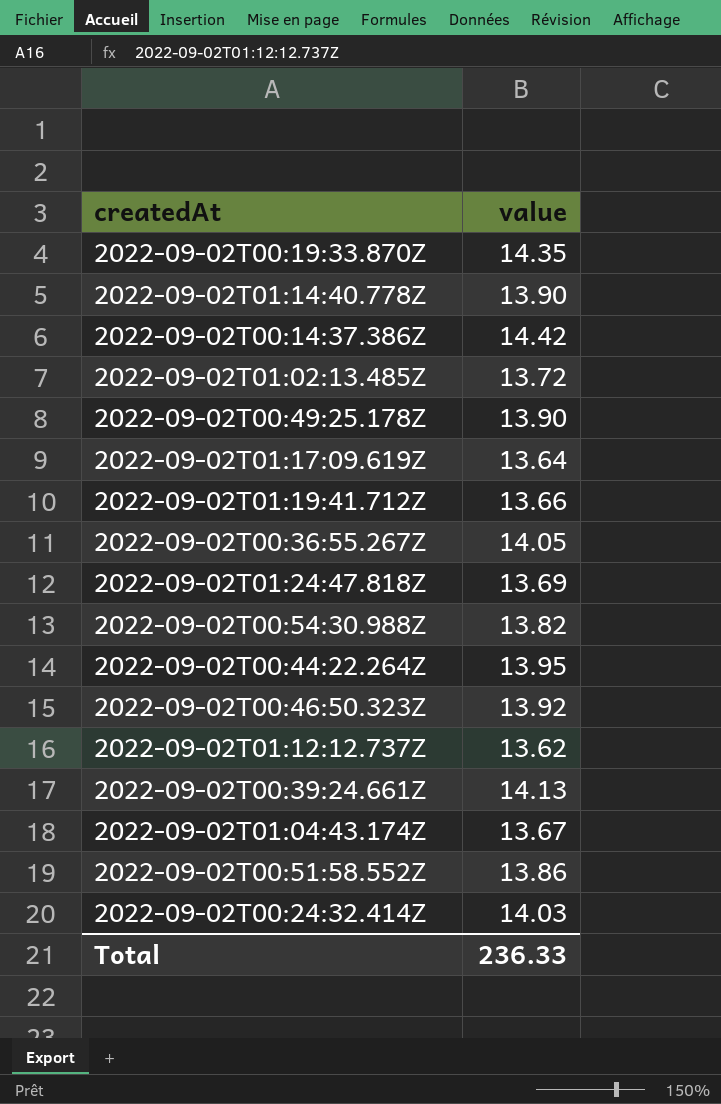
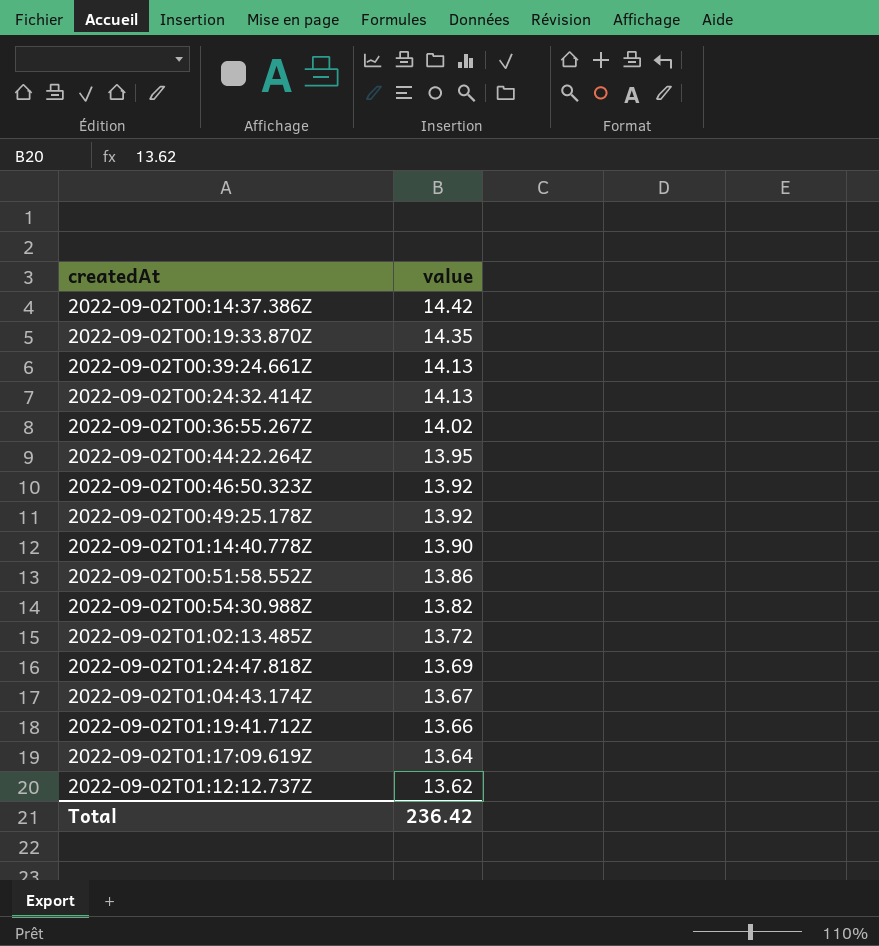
row order: none -> value descending
2022-09-02T00:24:32.414Z | value: 14.03 -> 14.13
2022-09-02T00:36:55.267Z | value: 14.05 -> 14.02
2022-09-02T00:49:25.178Z | value: 13.90 -> 13.92
Total | value: 236.33 -> 236.42

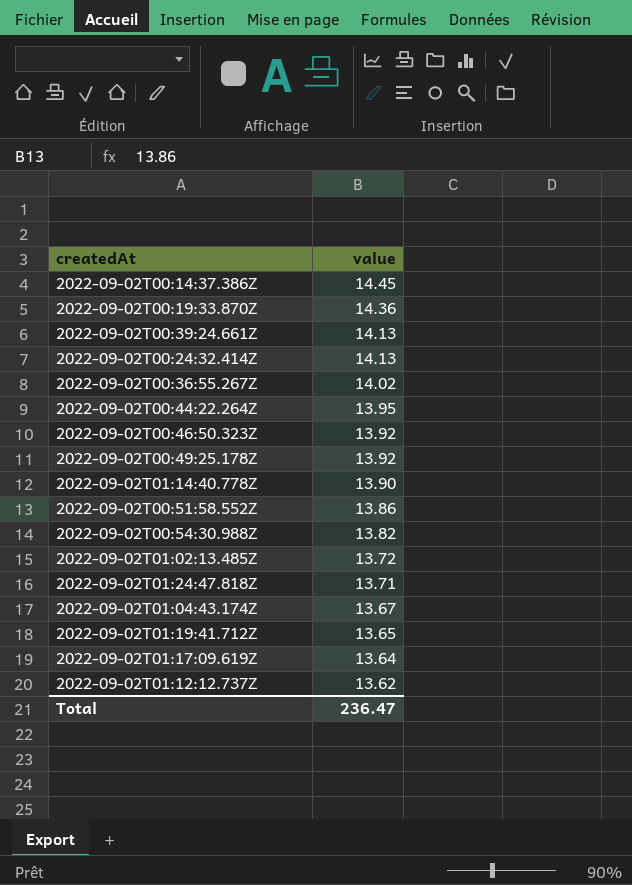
2022-09-02T00:14:37.386Z | value: 14.42 -> 14.45
2022-09-02T00:19:33.870Z | value: 14.35 -> 14.36
2022-09-02T01:24:47.818Z | value: 13.69 -> 13.71
2022-09-02T01:19:41.712Z | value: 13.66 -> 13.65
Total | value: 236.42 -> 236.47

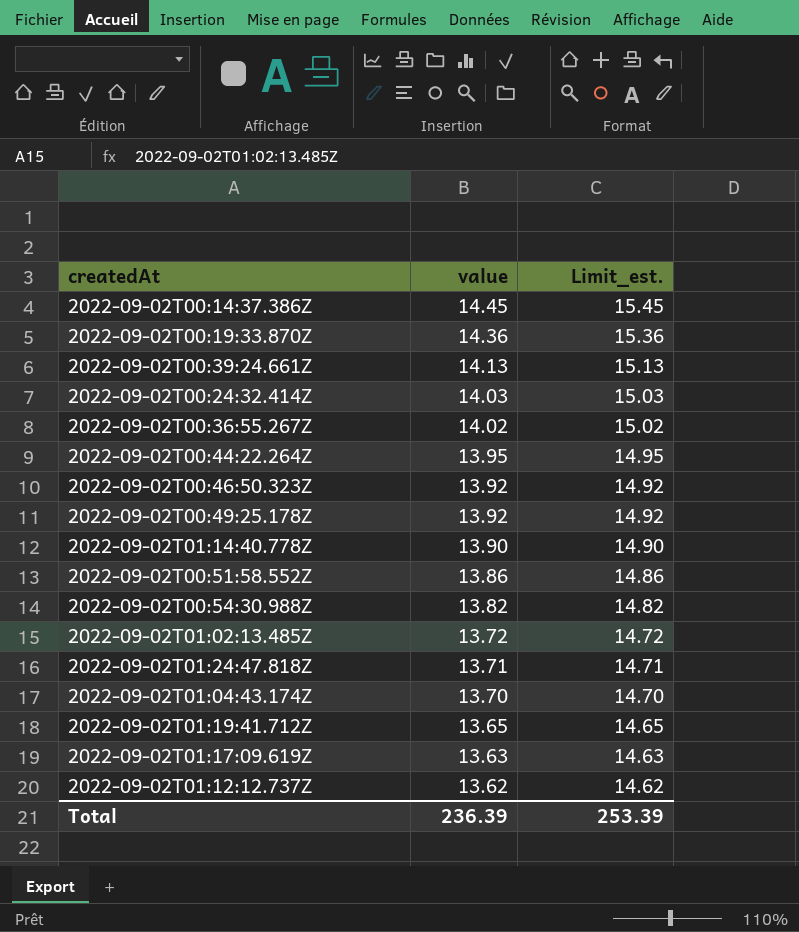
column Limit_est. | formula: none -> [value] + 1
2022-09-02T00:24:32.414Z | value: 14.13 -> 14.03
2022-09-02T01:04:43.174Z | value: 13.67 -> 13.70
2022-09-02T01:17:09.619Z | value: 13.64 -> 13.63
Total | value: 236.47 -> 236.39

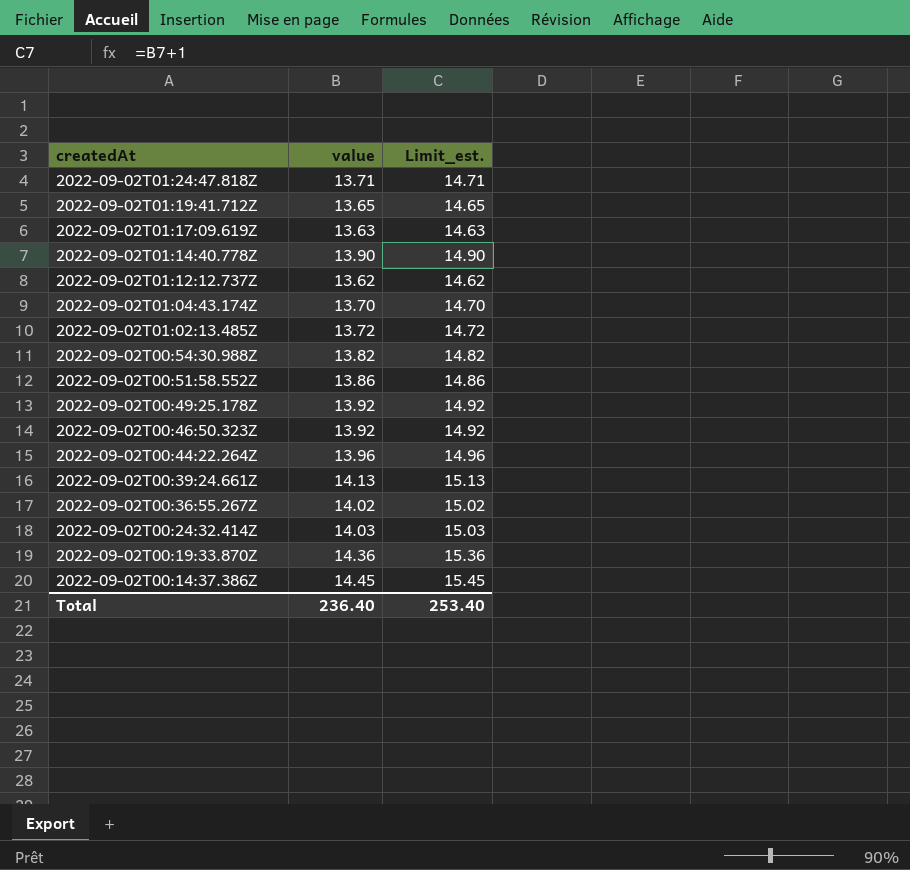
row order: value descending -> createdAt descending
2022-09-02T00:44:22.264Z | value: 13.95 -> 13.96
2022-09-02T00:44:22.264Z | Limit_est.: 14.95 -> 14.96
Total | value: 236.39 -> 236.40
Total | Limit_est.: 253.39 -> 253.40

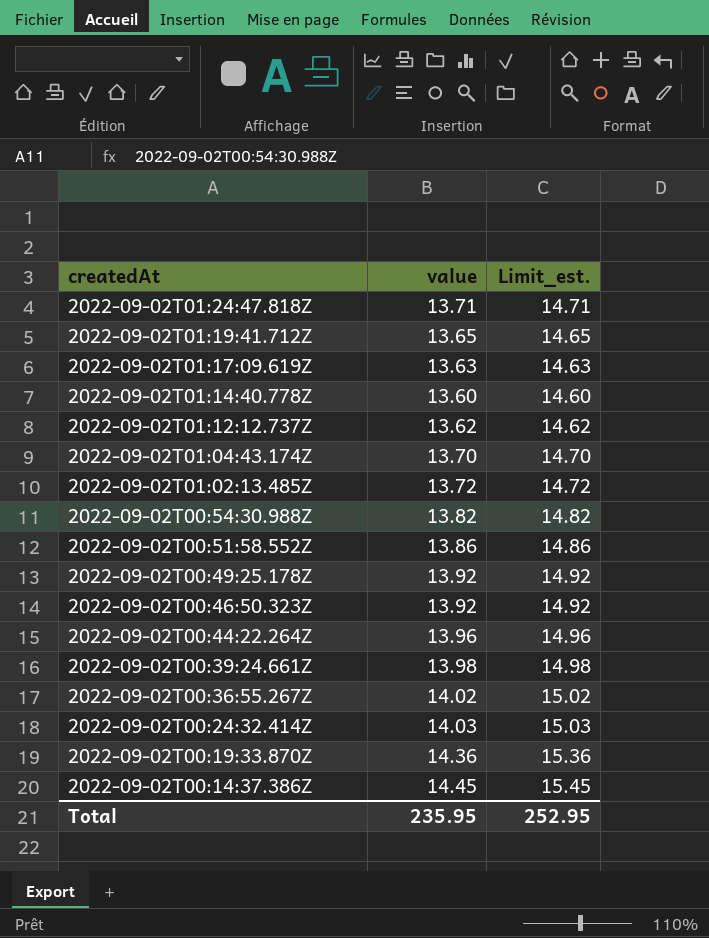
2022-09-02T01:14:40.778Z | value: 13.90 -> 13.60
2022-09-02T01:14:40.778Z | Limit_est.: 14.90 -> 14.60
2022-09-02T00:39:24.661Z | value: 14.13 -> 13.98
2022-09-02T00:39:24.661Z | Limit_est.: 15.13 -> 14.98
Total | value: 236.40 -> 235.95
Total | Limit_est.: 253.40 -> 252.95

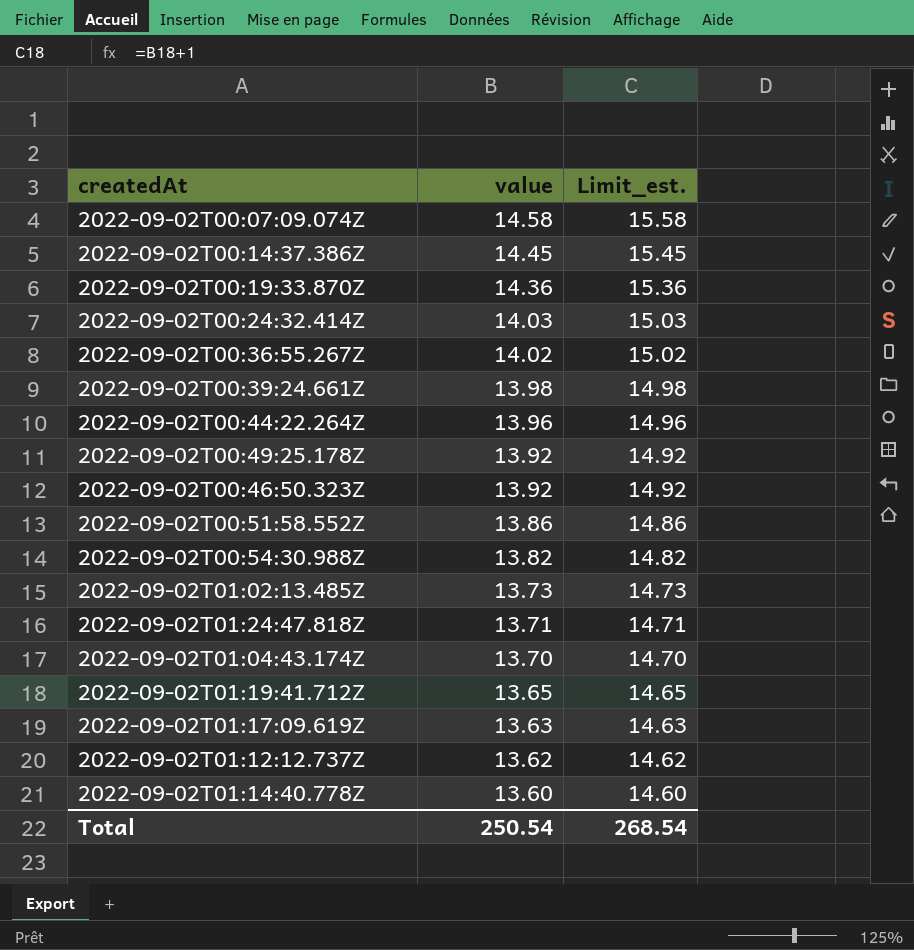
row order: createdAt descending -> value descending
row 2022-09-02T00:07:09.074Z: none -> 14.58 | 15.58
2022-09-02T01:02:13.485Z | value: 13.72 -> 13.73
2022-09-02T01:02:13.485Z | Limit_est.: 14.72 -> 14.73
Total | value: 235.95 -> 250.54
Total | Limit_est.: 252.95 -> 268.54

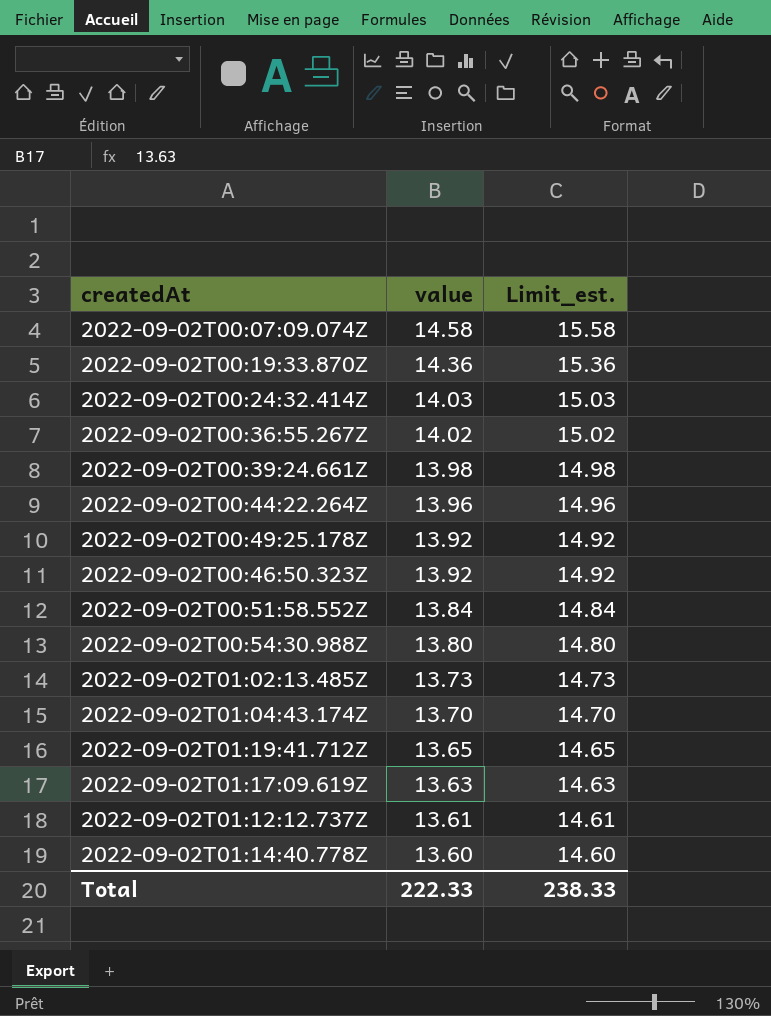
row 2022-09-02T00:14:37.386Z: 14.45 | 15.45 -> none
row 2022-09-02T01:24:47.818Z: 13.71 | 14.71 -> none
2022-09-02T00:51:58.552Z | value: 13.86 -> 13.84
2022-09-02T00:51:58.552Z | Limit_est.: 14.86 -> 14.84
2022-09-02T00:54:30.988Z | value: 13.82 -> 13.80
2022-09-02T00:54:30.988Z | Limit_est.: 14.82 -> 14.80
2022-09-02T01:12:12.737Z | value: 13.62 -> 13.61
2022-09-02T01:12:12.737Z | Limit_est.: 14.62 -> 14.61
Total | value: 250.54 -> 222.33
Total | Limit_est.: 268.54 -> 238.33

